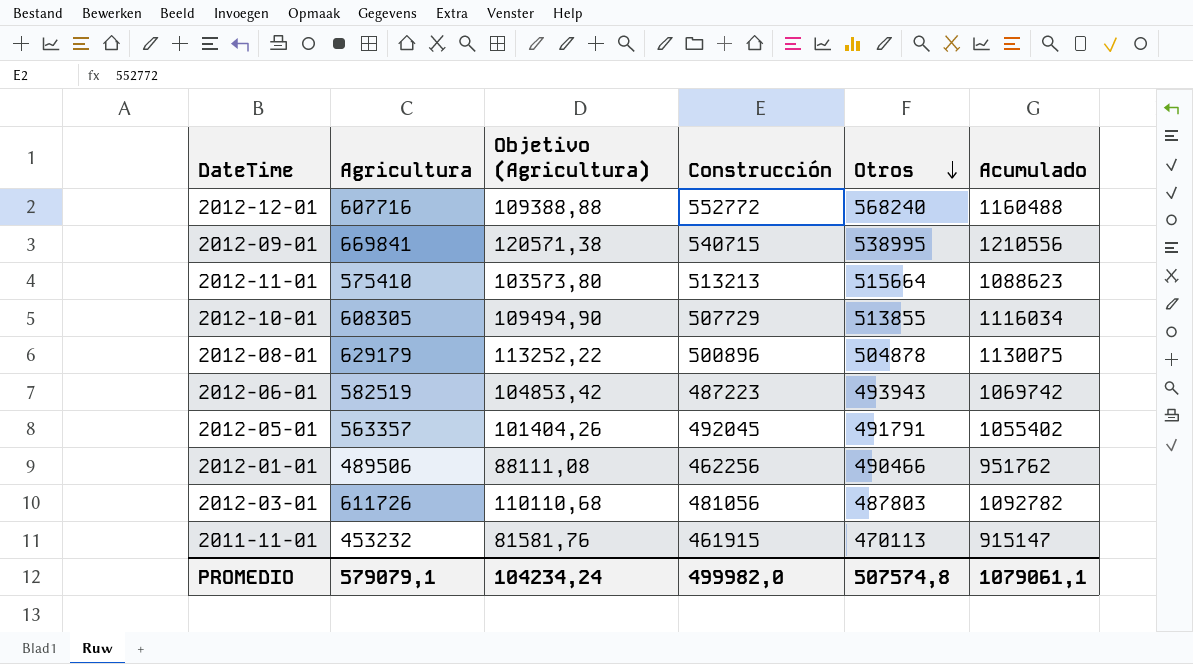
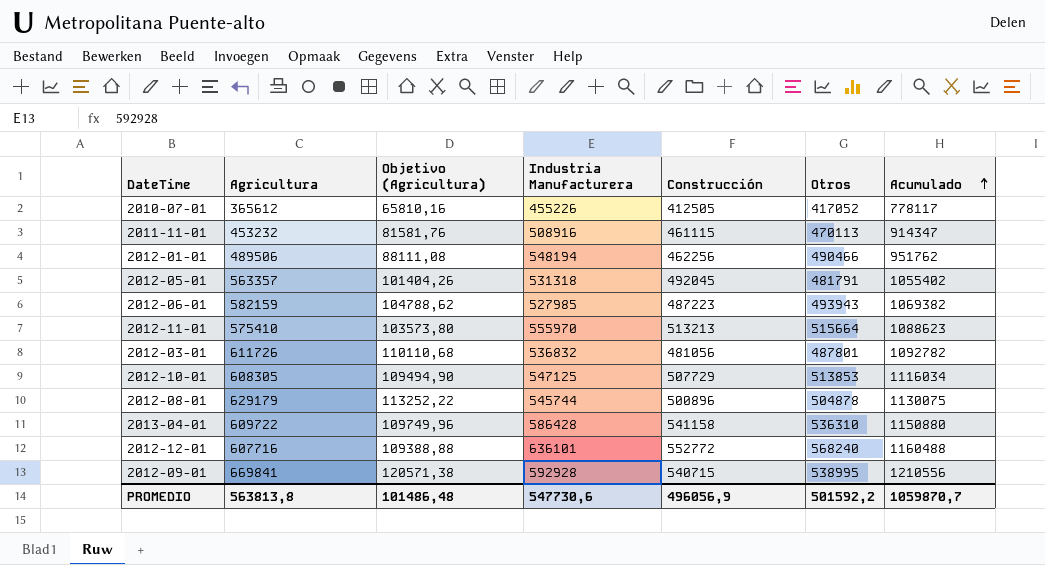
row order: Otros descending -> Acumulado ascending
column Industria Manufacturera | position: none -> 4
row 2010-07-01: none -> 365612 | 65810,16 | 455226 | 412505 | 417052 | 778117
2011-11-01 | Construcción: 461915 -> 461115
2011-11-01 | Acumulado: 915147 -> 914347
2012-05-01 | Otros: 491791 -> 481791
2012-06-01 | Agricultura: 582519 -> 582159
2012-06-01 | Objetivo (Agricultura): 104853,42 -> 104788,62
2012-06-01 | Acumulado: 1069742 -> 1069382
2012-03-01 | Otros: 487803 -> 487801
2012-10-01 | Otros: 513855 -> 513853
row 2013-04-01: none -> 609722 | 109749,96 | 586428 | 541158 | 536310 | 1150880
PROMEDIO | Agricultura: 579079,1 -> 563813,8
PROMEDIO | Objetivo (Agricultura): 104234,24 -> 101486,48
PROMEDIO | Construcción: 499982,0 -> 496056,9
PROMEDIO | Otros: 507574,8 -> 501592,2
PROMEDIO | Acumulado: 1079061,1 -> 1059870,7

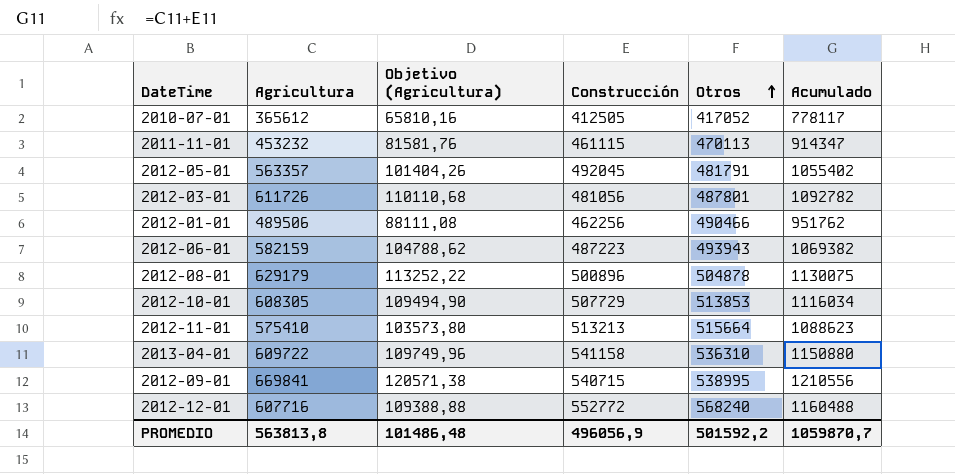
row order: Acumulado ascending -> Otros ascending
column Industria Manufacturera | position: 4 -> none

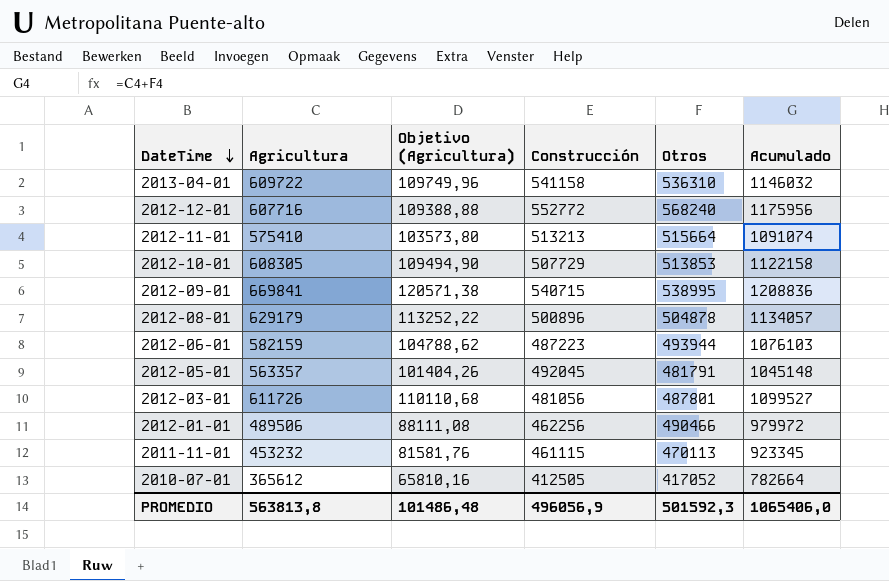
row order: Otros ascending -> DateTime descending
column Acumulado | formula: [Agricultura] + [Construcción] -> [Agricultura] + [Otros]
2012-06-01 | Otros: 493943 -> 493944
PROMEDIO | Otros: 501592,2 -> 501592,3
PROMEDIO | Acumulado: 1059870,7 -> 1065406,0

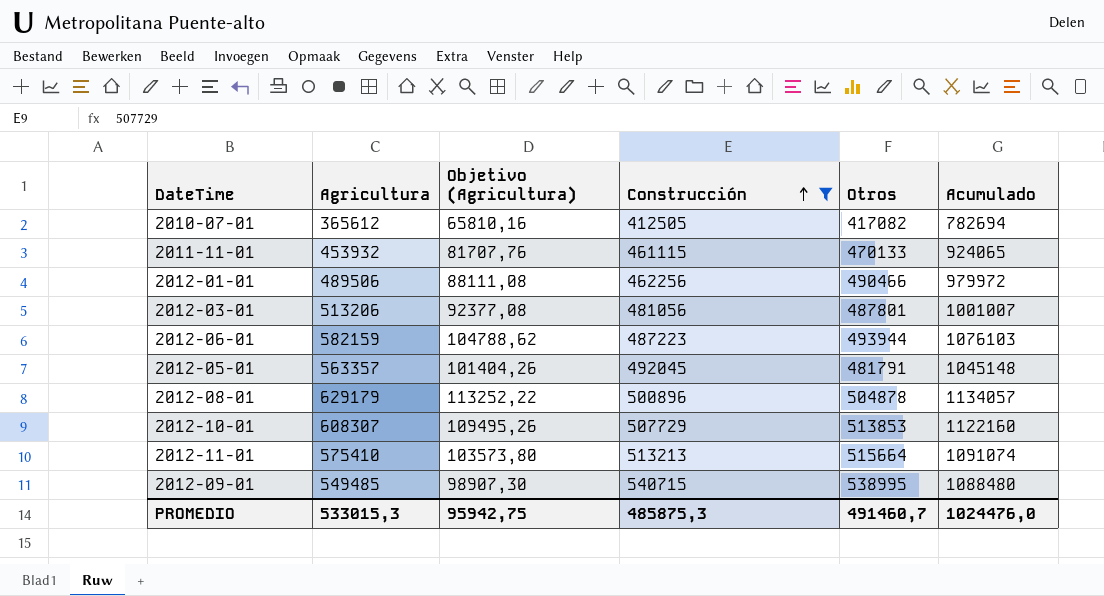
filter: none -> Construcción <= 540715
row order: DateTime descending -> Construcción ascending
2010-07-01 | Otros: 417052 -> 417082
2010-07-01 | Acumulado: 782664 -> 782694
2011-11-01 | Agricultura: 453232 -> 453932
2011-11-01 | Objetivo (Agricultura): 81581,76 -> 81707,76
2011-11-01 | Otros: 470113 -> 470133
2011-11-01 | Acumulado: 923345 -> 924065
2012-03-01 | Agricultura: 611726 -> 513206
2012-03-01 | Objetivo (Agricultura): 110110,68 -> 92377,08
2012-03-01 | Acumulado: 1099527 -> 1001007
2012-10-01 | Agricultura: 608305 -> 608307
2012-10-01 | Objetivo (Agricultura): 109494,90 -> 109495,26
2012-10-01 | Acumulado: 1122158 -> 1122160
2012-09-01 | Agricultura: 669841 -> 549485
2012-09-01 | Objetivo (Agricultura): 120571,38 -> 98907,30
2012-09-01 | Acumulado: 1208836 -> 1088480
PROMEDIO | Agricultura: 563813,8 -> 533015,3
PROMEDIO | Objetivo (Agricultura): 101486,48 -> 95942,75
PROMEDIO | Construcción: 496056,9 -> 485875,3
PROMEDIO | Otros: 501592,3 -> 491460,7
PROMEDIO | Acumulado: 1065406,0 -> 1024476,0

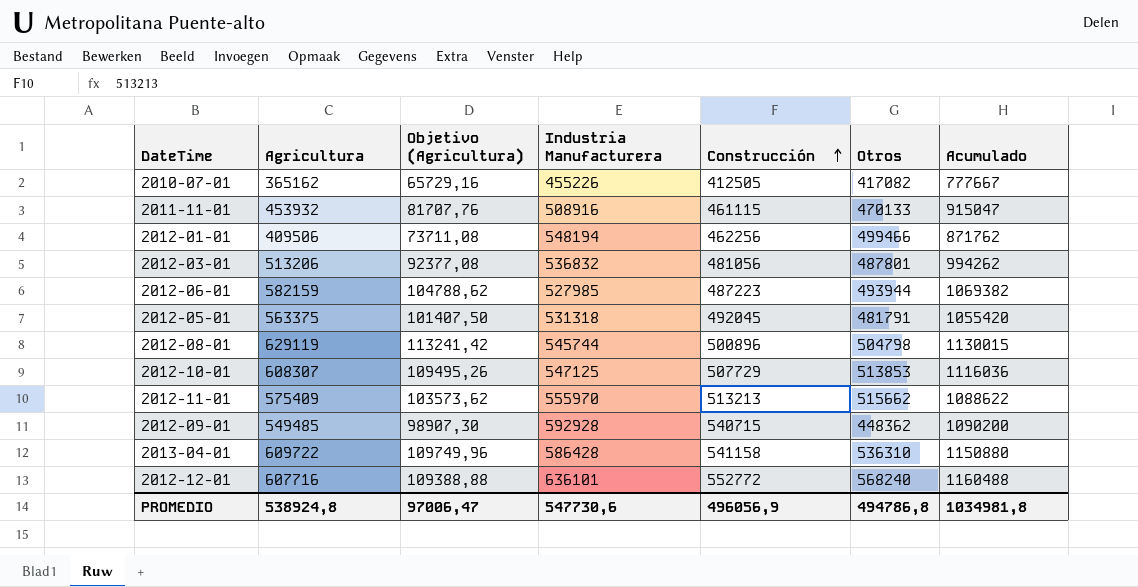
filter: Construcción <= 540715 -> none
column Industria Manufacturera | position: none -> 4
column Acumulado | formula: [Agricultura] + [Otros] -> [Agricultura] + [Construcción]
2010-07-01 | Agricultura: 365612 -> 365162
2010-07-01 | Objetivo (Agricultura): 65810,16 -> 65729,16
2012-01-01 | Agricultura: 489506 -> 409506
2012-01-01 | Objetivo (Agricultura): 88111,08 -> 73711,08
2012-01-01 | Otros: 490466 -> 499466
2012-05-01 | Agricultura: 563357 -> 563375
2012-05-01 | Objetivo (Agricultura): 101404,26 -> 101407,50
2012-08-01 | Agricultura: 629179 -> 629119
2012-08-01 | Objetivo (Agricultura): 113252,22 -> 113241,42
2012-08-01 | Otros: 504878 -> 504798
2012-11-01 | Agricultura: 575410 -> 575409
2012-11-01 | Objetivo (Agricultura): 103573,80 -> 103573,62
2012-11-01 | Otros: 515664 -> 515662
2012-09-01 | Otros: 538995 -> 448362
PROMEDIO | Agricultura: 533015,3 -> 538924,8
PROMEDIO | Objetivo (Agricultura): 95942,75 -> 97006,47
PROMEDIO | Construcción: 485875,3 -> 496056,9
PROMEDIO | Otros: 491460,7 -> 494786,8
PROMEDIO | Acumulado: 1024476,0 -> 1034981,8

